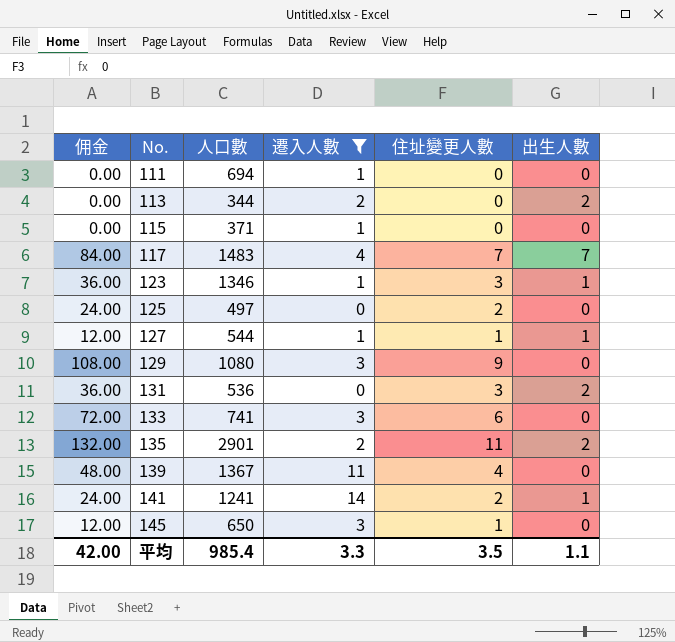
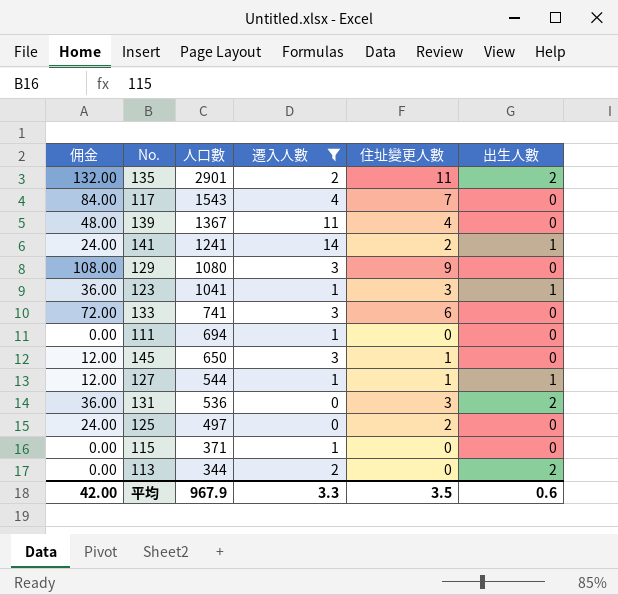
row order: No. ascending -> 人口數 descending
117 | 人口數: 1483 -> 1543
117 | 出生人數: 7 -> 0
123 | 人口數: 1346 -> 1041
平均 | 人口數: 985.4 -> 967.9
平均 | 出生人數: 1.1 -> 0.6

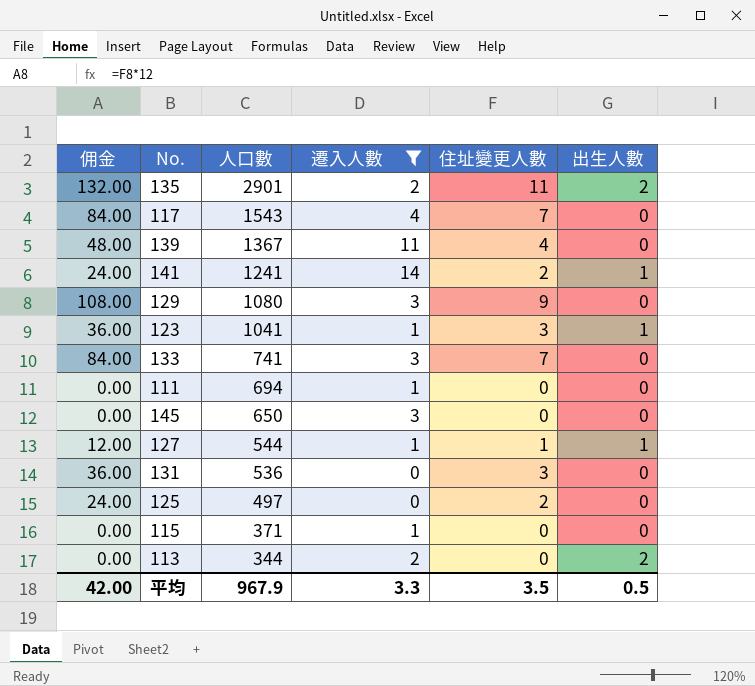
133 | 佣金: 72.00 -> 84.00
133 | 住址變更人數: 6 -> 7
145 | 佣金: 12.00 -> 0.00
145 | 住址變更人數: 1 -> 0
131 | 出生人數: 2 -> 0
平均 | 出生人數: 0.6 -> 0.5

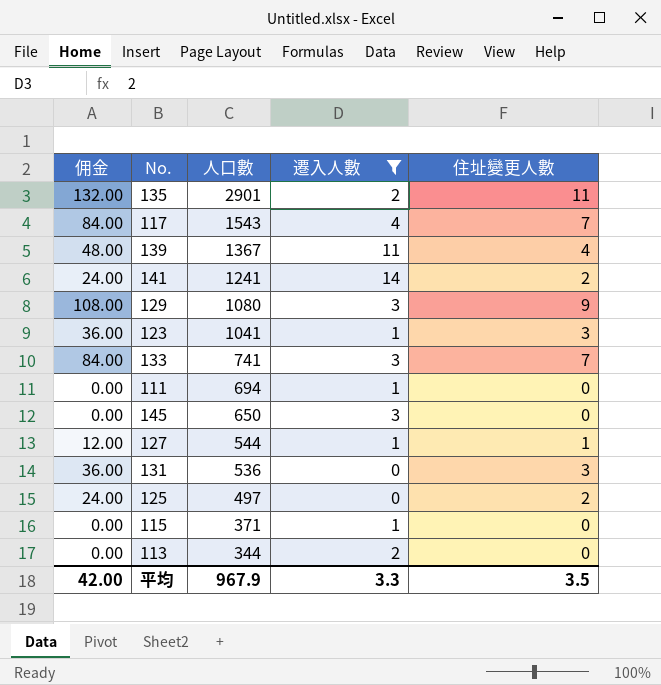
column 出生人數 | position: 6 -> none

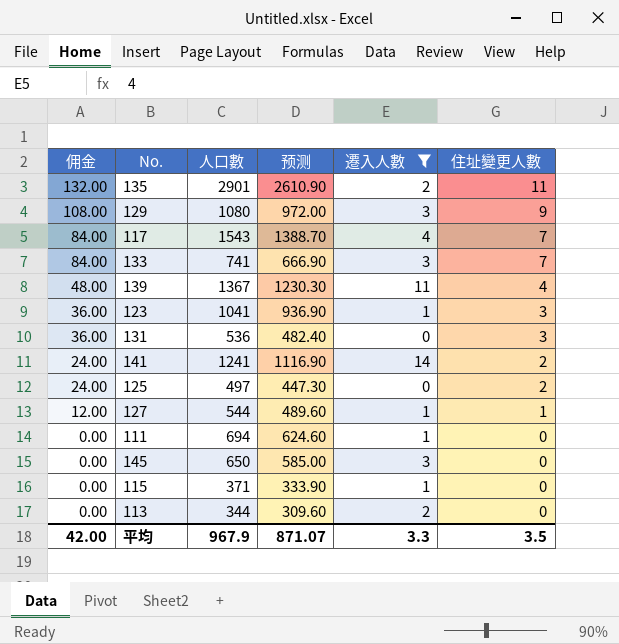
row order: 人口數 descending -> 佣金 descending
column 预测 | formula: none -> [人口數] * 0.9

